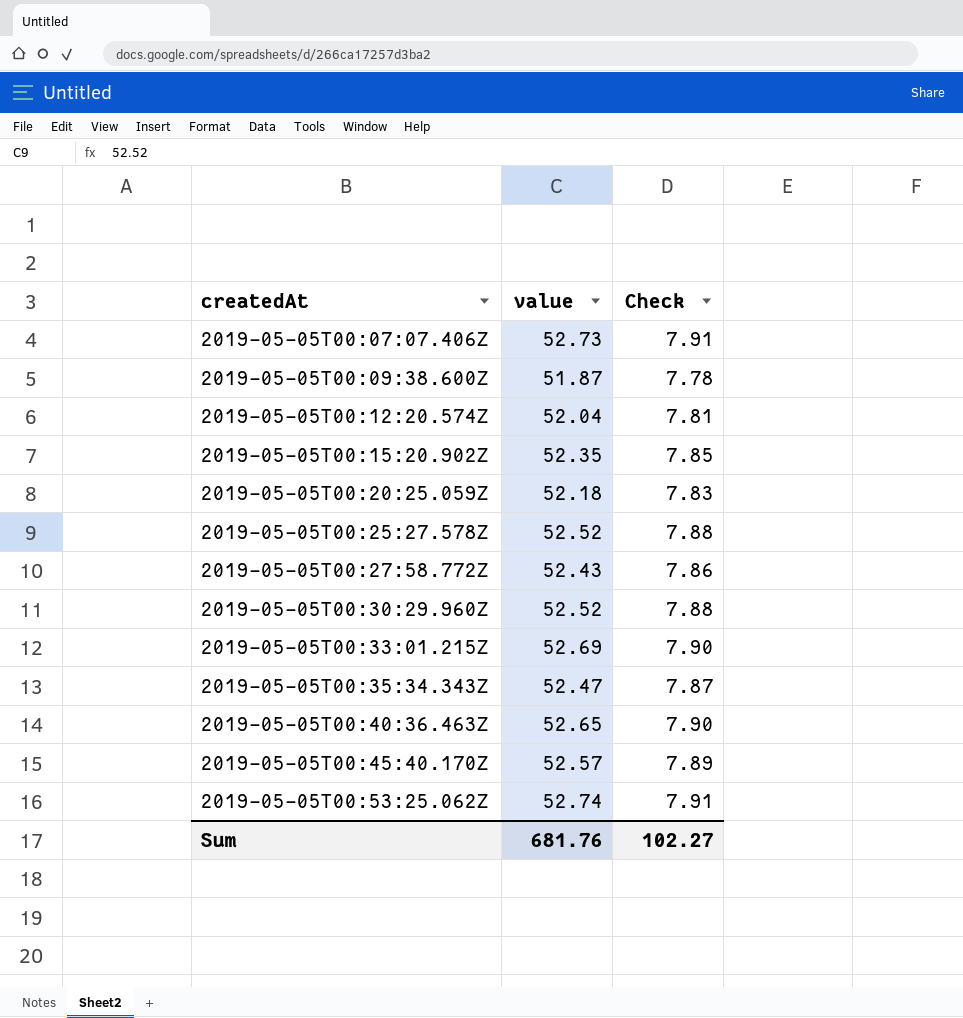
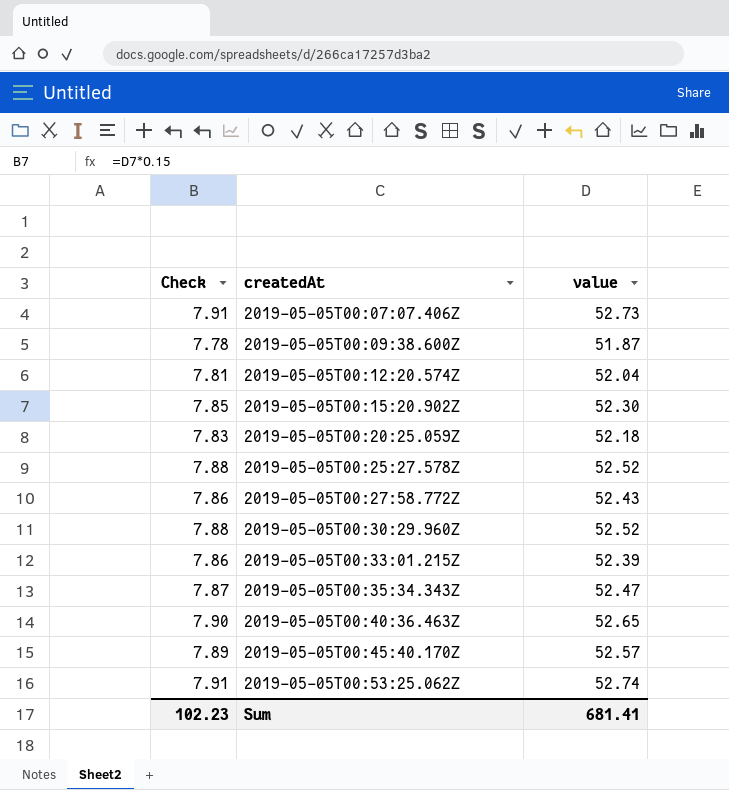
column Check | position: 3 -> 1
2019-05-05T00:15:20.902Z | value: 52.35 -> 52.30
2019-05-05T00:33:01.215Z | Check: 7.90 -> 7.86
2019-05-05T00:33:01.215Z | value: 52.69 -> 52.39
Sum | Check: 102.27 -> 102.23
Sum | value: 681.76 -> 681.41

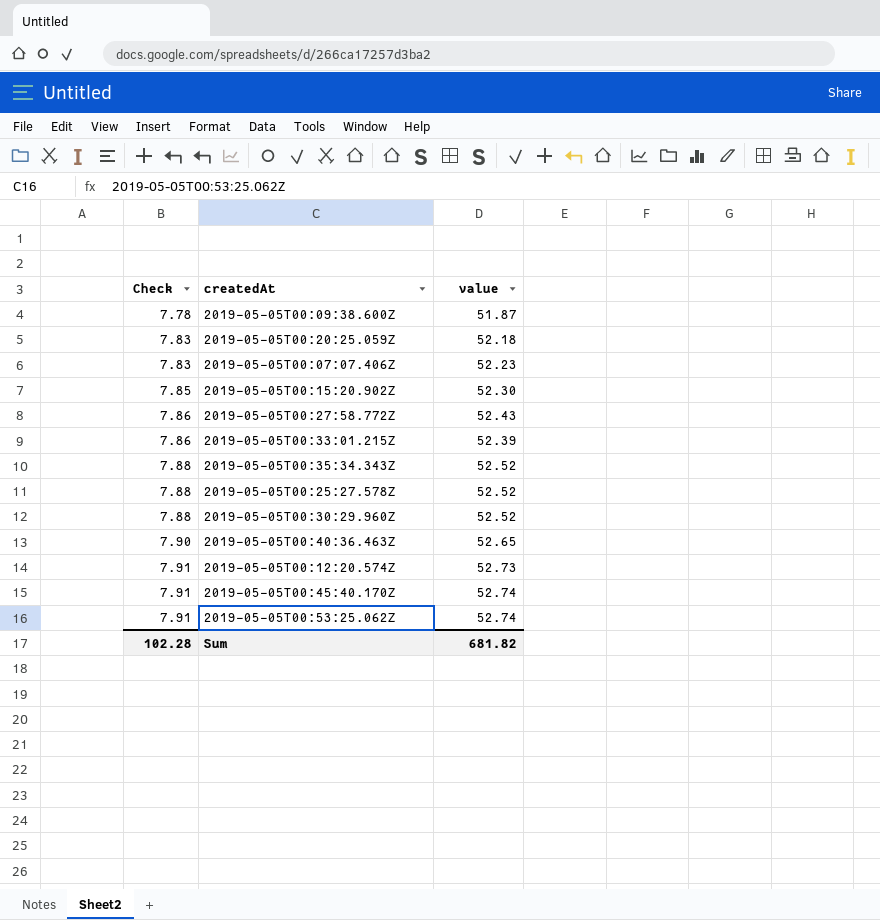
row order: createdAt ascending -> Check ascending
2019-05-05T00:07:07.406Z | Check: 7.91 -> 7.83
2019-05-05T00:07:07.406Z | value: 52.73 -> 52.23
2019-05-05T00:35:34.343Z | Check: 7.87 -> 7.88
2019-05-05T00:35:34.343Z | value: 52.47 -> 52.52
2019-05-05T00:12:20.574Z | Check: 7.81 -> 7.91
2019-05-05T00:12:20.574Z | value: 52.04 -> 52.73
2019-05-05T00:45:40.170Z | Check: 7.89 -> 7.91
2019-05-05T00:45:40.170Z | value: 52.57 -> 52.74
Sum | Check: 102.23 -> 102.28
Sum | value: 681.41 -> 681.82

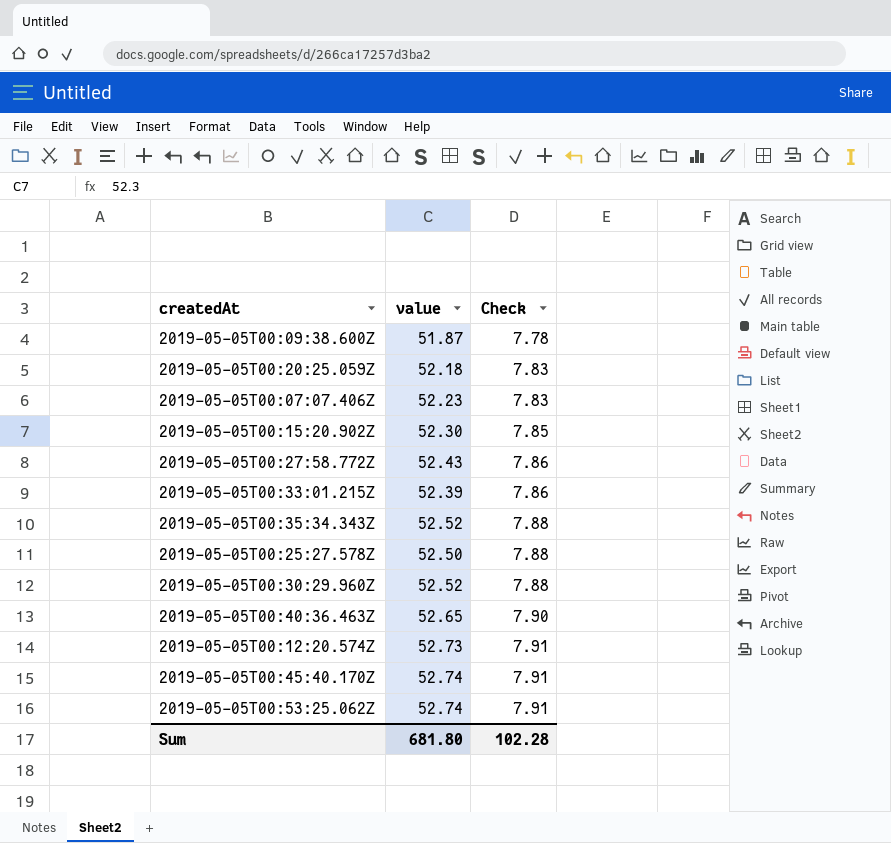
column Check | position: 1 -> 3
2019-05-05T00:25:27.578Z | value: 52.52 -> 52.50
Sum | value: 681.82 -> 681.80

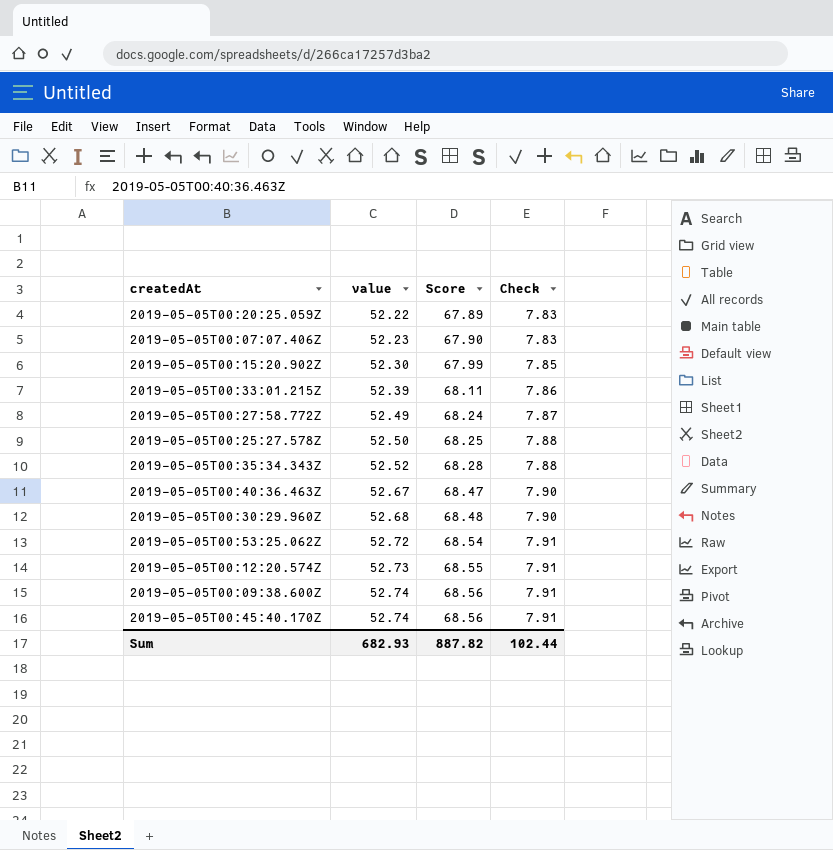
row order: Check ascending -> value ascending
column Score | formula: none -> [value] * 1.3
2019-05-05T00:20:25.059Z | value: 52.18 -> 52.22
2019-05-05T00:27:58.772Z | value: 52.43 -> 52.49
2019-05-05T00:27:58.772Z | Check: 7.86 -> 7.87
2019-05-05T00:40:36.463Z | value: 52.65 -> 52.67
2019-05-05T00:30:29.960Z | value: 52.52 -> 52.68
2019-05-05T00:30:29.960Z | Check: 7.88 -> 7.90
2019-05-05T00:53:25.062Z | value: 52.74 -> 52.72
2019-05-05T00:09:38.600Z | value: 51.87 -> 52.74
2019-05-05T00:09:38.600Z | Check: 7.78 -> 7.91
Sum | value: 681.80 -> 682.93
Sum | Check: 102.28 -> 102.44

